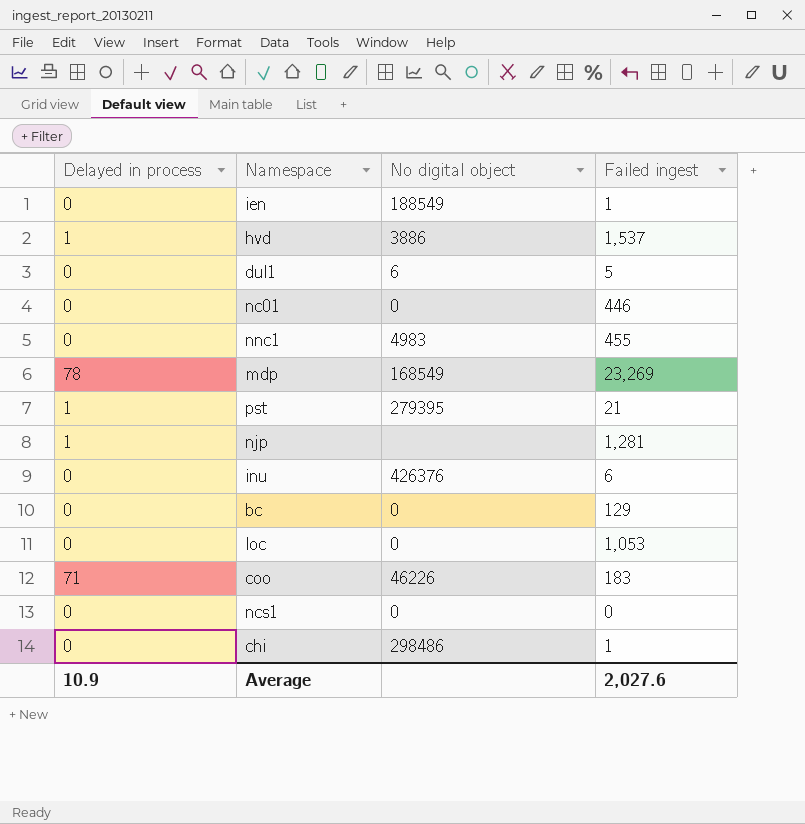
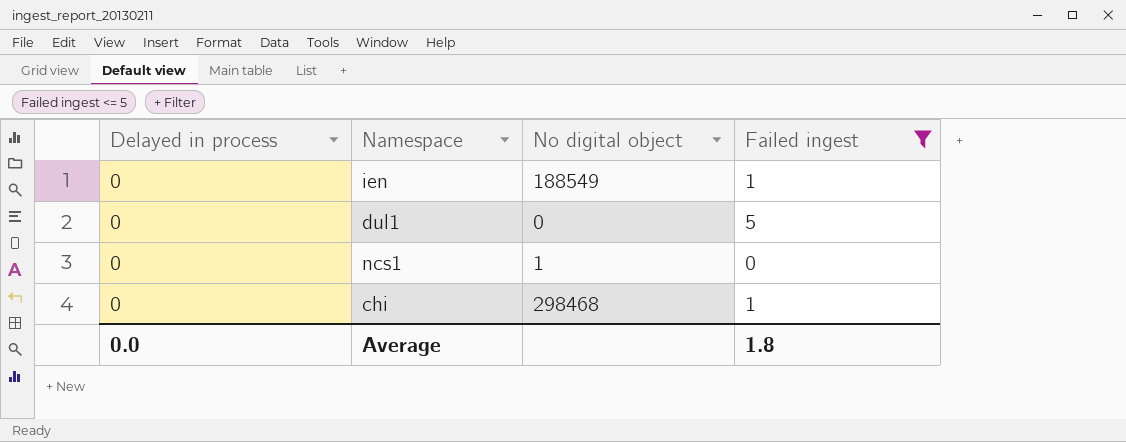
filter: none -> Failed ingest <= 5
dul1 | No digital object: 6 -> 0
ncs1 | No digital object: 0 -> 1
chi | No digital object: 298486 -> 298468
Average | Delayed in process: 10.9 -> 0.0
Average | Failed ingest: 2,027.6 -> 1.8

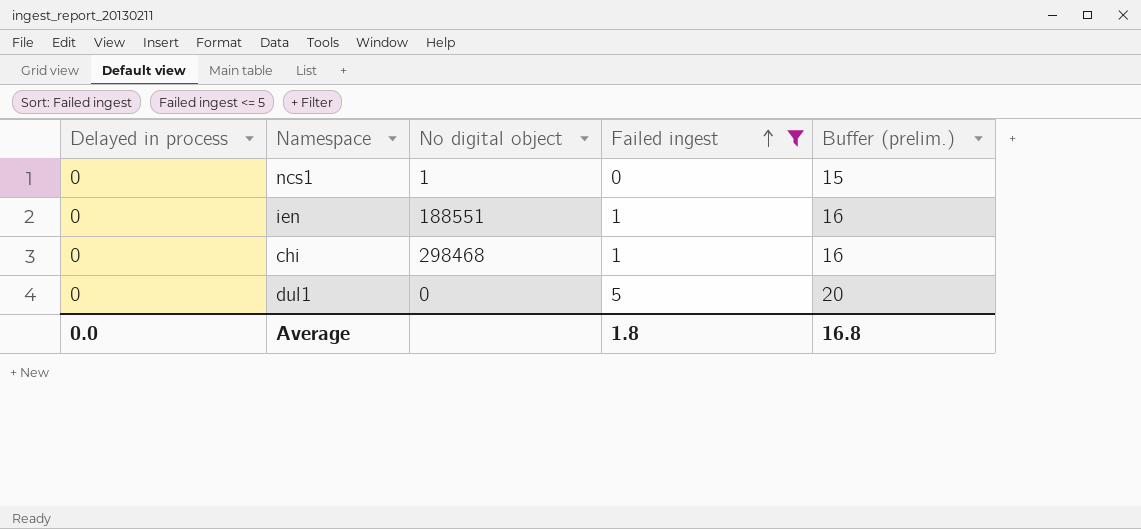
row order: none -> Failed ingest ascending
column Buffer (prelim.) | formula: none -> [Failed ingest] + 15
ien | No digital object: 188549 -> 188551

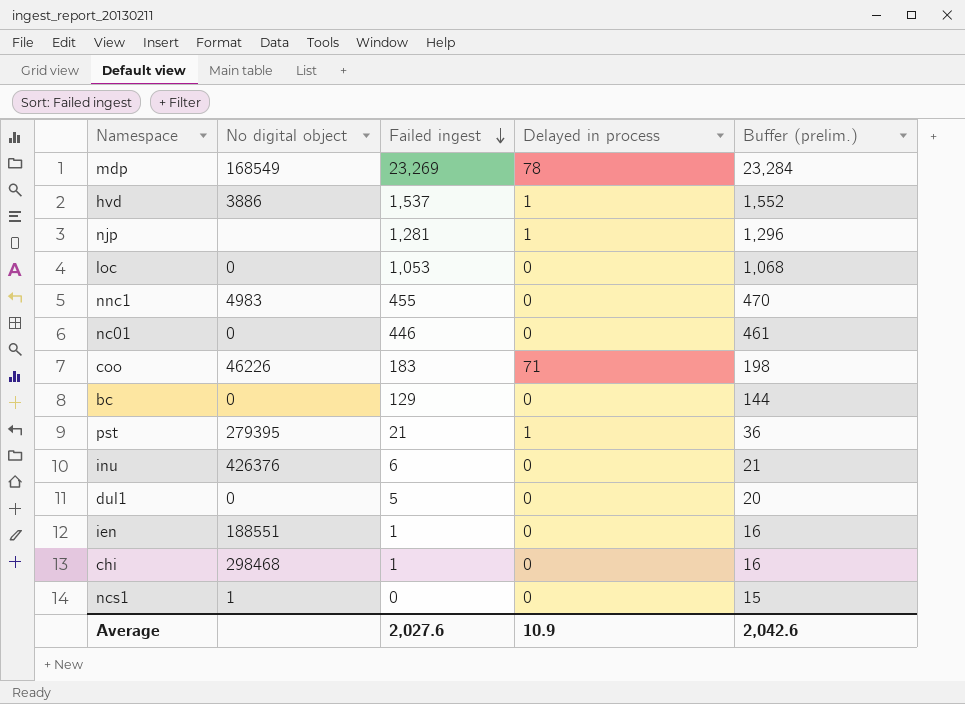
filter: Failed ingest <= 5 -> none
row order: Failed ingest ascending -> Failed ingest descending
column Delayed in process | position: 1 -> 4
Average | Failed ingest: 1.8 -> 2,027.6
Average | Delayed in process: 0.0 -> 10.9
Average | Buffer (prelim.): 16.8 -> 2,042.6

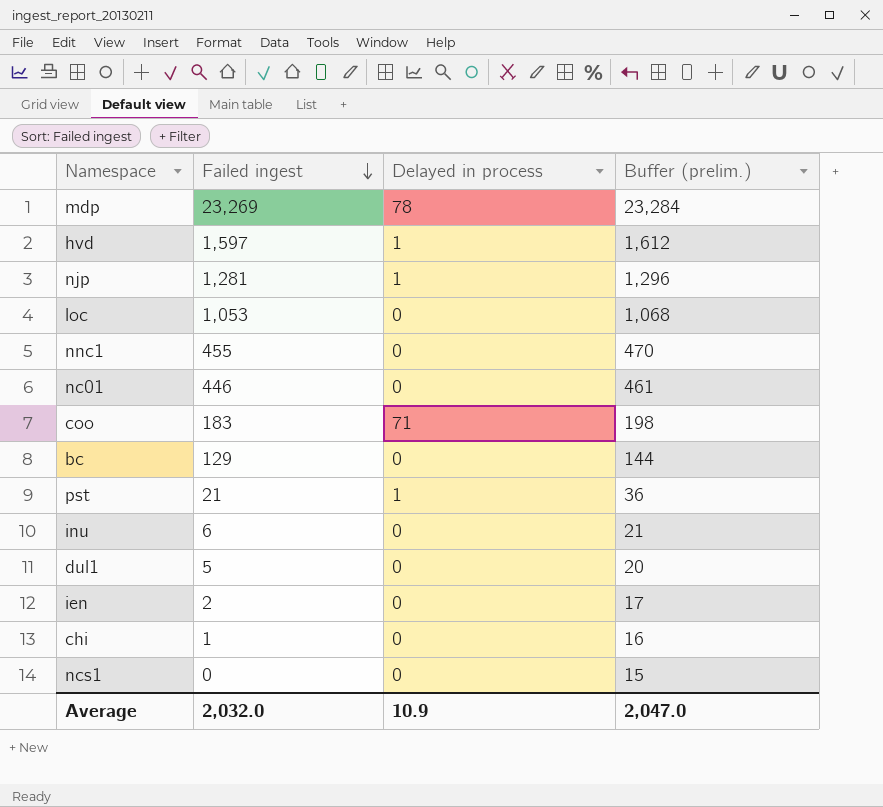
column No digital object | position: 2 -> none
hvd | Failed ingest: 1,537 -> 1,597
hvd | Buffer (prelim.): 1,552 -> 1,612
ien | Failed ingest: 1 -> 2
ien | Buffer (prelim.): 16 -> 17
Average | Failed ingest: 2,027.6 -> 2,032.0
Average | Buffer (prelim.): 2,042.6 -> 2,047.0

